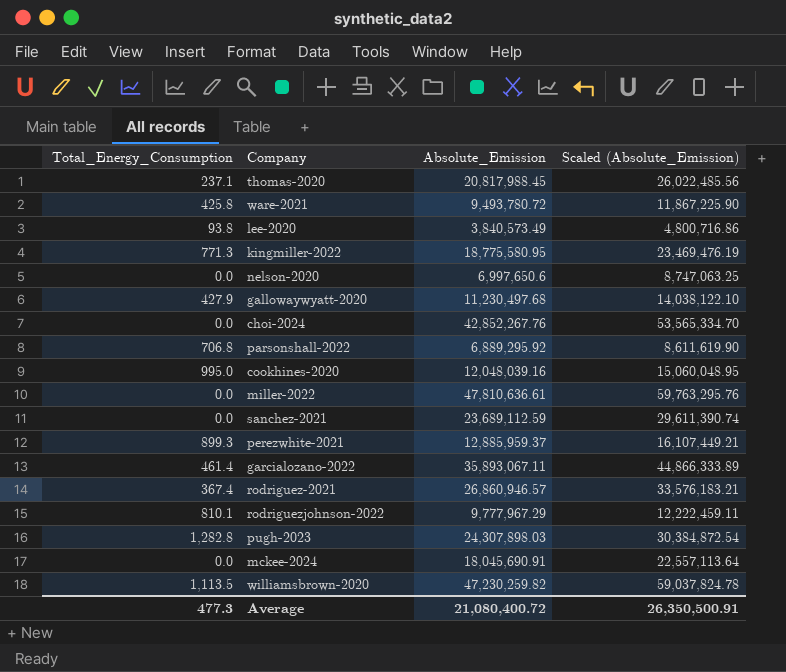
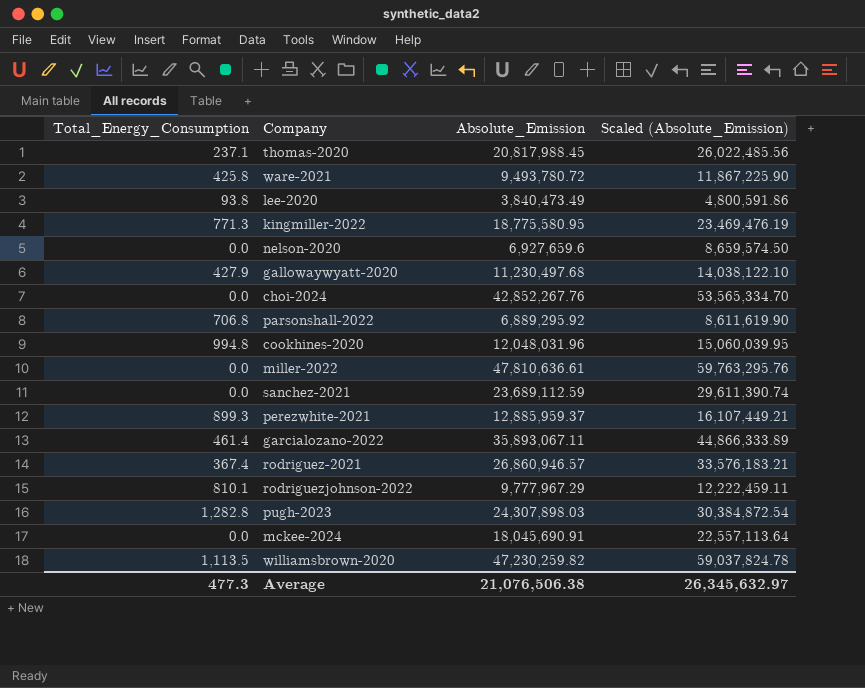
lee-2020 | Absolute_Emission: 3,840,573.49 -> 3,840,473.49
lee-2020 | Scaled (Absolute_Emission): 4,800,716.86 -> 4,800,591.86
nelson-2020 | Absolute_Emission: 6,997,650.6 -> 6,927,659.6
nelson-2020 | Scaled (Absolute_Emission): 8,747,063.25 -> 8,659,574.50
cookhines-2020 | Total_Energy_Consumption: 995.0 -> 994.8
cookhines-2020 | Absolute_Emission: 12,048,039.16 -> 12,048,031.96
cookhines-2020 | Scaled (Absolute_Emission): 15,060,048.95 -> 15,060,039.95
Average | Absolute_Emission: 21,080,400.72 -> 21,076,506.38
Average | Scaled (Absolute_Emission): 26,350,500.91 -> 26,345,632.97

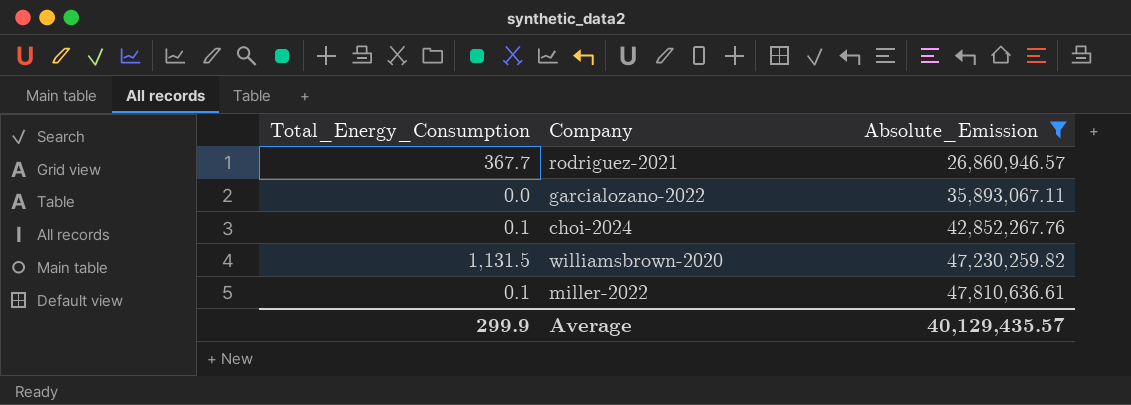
filter: none -> Absolute_Emission >= 26,860,946.57
row order: none -> Absolute_Emission ascending
column Scaled (Absolute_Emission) | formula: [Absolute_Emission] * 1.25 -> none
rodriguez-2021 | Total_Energy_Consumption: 367.4 -> 367.7
garcialozano-2022 | Total_Energy_Consumption: 461.4 -> 0.0
choi-2024 | Total_Energy_Consumption: 0.0 -> 0.1
williamsbrown-2020 | Total_Energy_Consumption: 1,113.5 -> 1,131.5
miller-2022 | Total_Energy_Consumption: 0.0 -> 0.1
Average | Total_Energy_Consumption: 477.3 -> 299.9
Average | Absolute_Emission: 21,076,506.38 -> 40,129,435.57

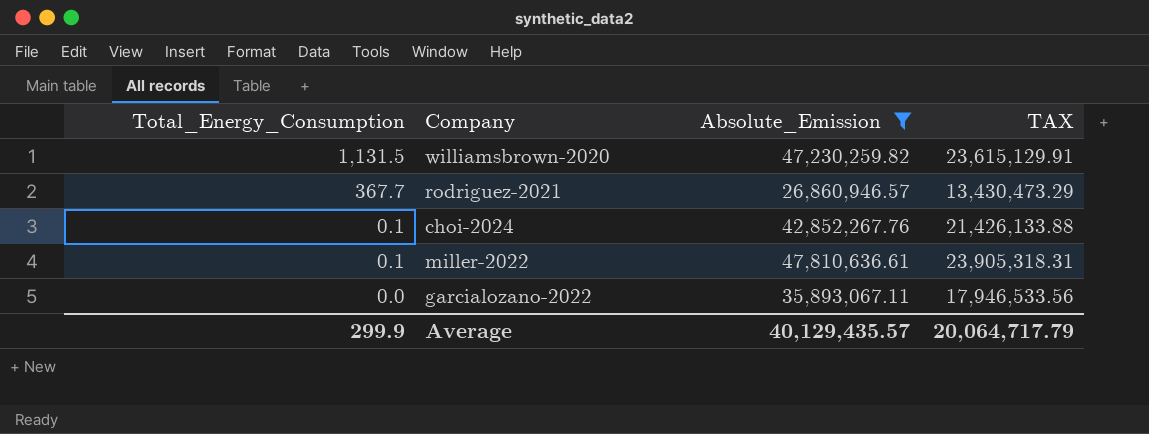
row order: Absolute_Emission ascending -> Total_Energy_Consumption descending
column TAX | formula: none -> [Absolute_Emission] * 0.5

